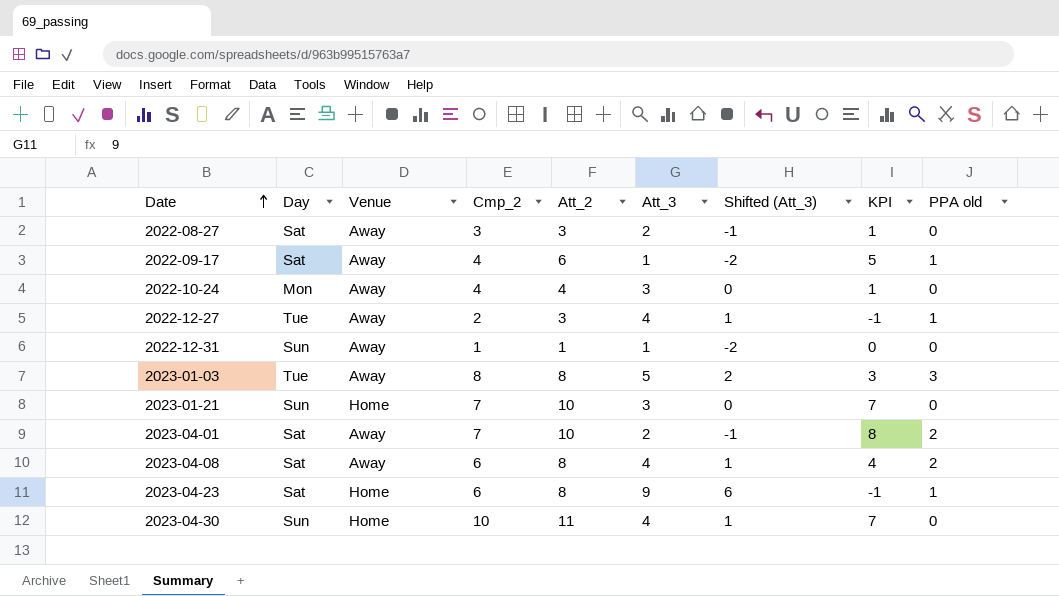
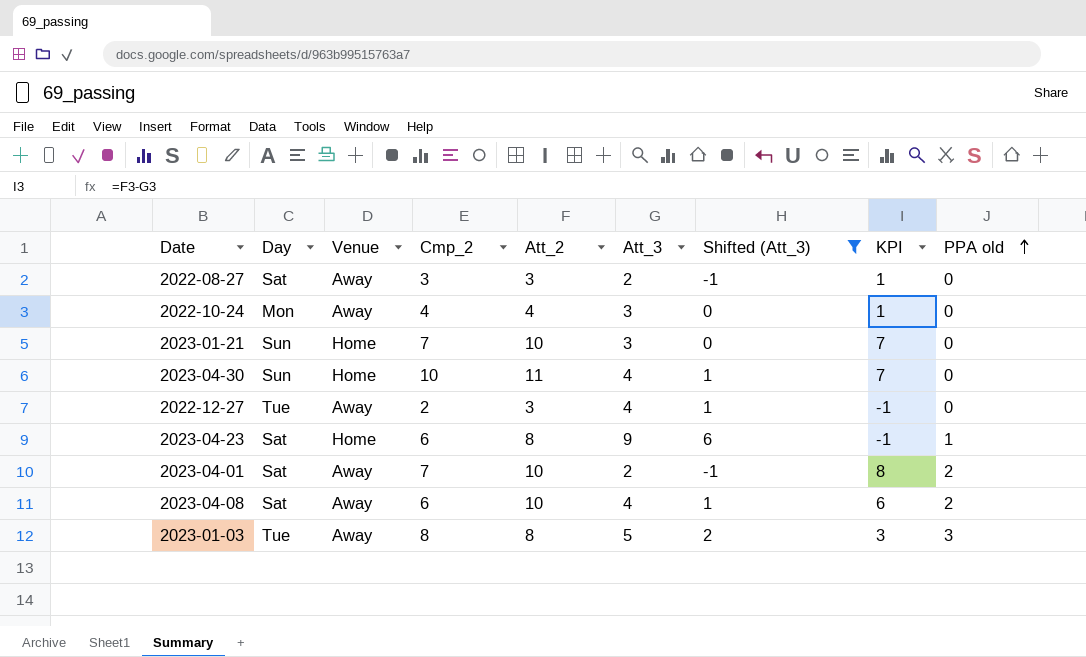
filter: none -> Shifted (Att_3) != -2
row order: Date ascending -> PPA old ascending
2022-12-27 | PPA old: 1 -> 0
2023-04-08 | Att_2: 8 -> 10
2023-04-08 | KPI: 4 -> 6

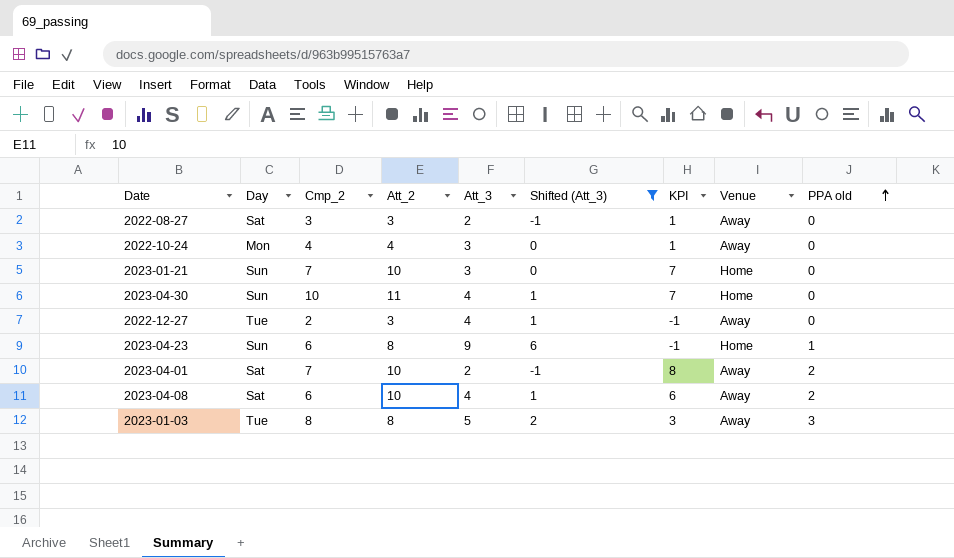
column Venue | position: 3 -> 8
2023-04-23 | Day: Sat -> Sun

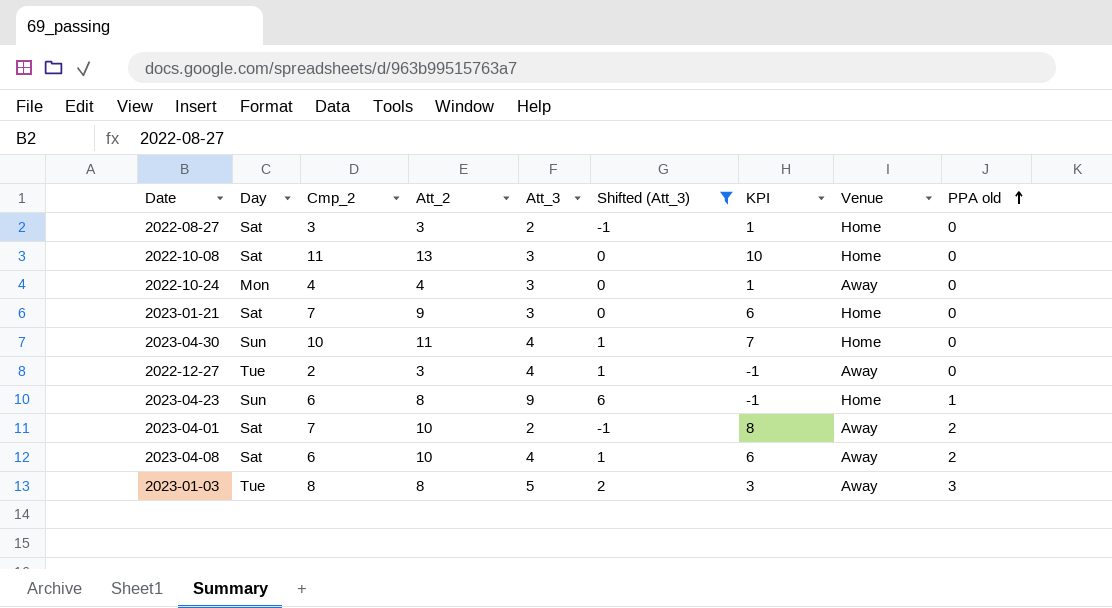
2022-08-27 | Venue: Away -> Home
row 2022-10-08: none -> Sat | 11 | 13 | 3 | 0 | 10 | Home | 0
2023-01-21 | Day: Sun -> Sat
2023-01-21 | Att_2: 10 -> 9
2023-01-21 | KPI: 7 -> 6

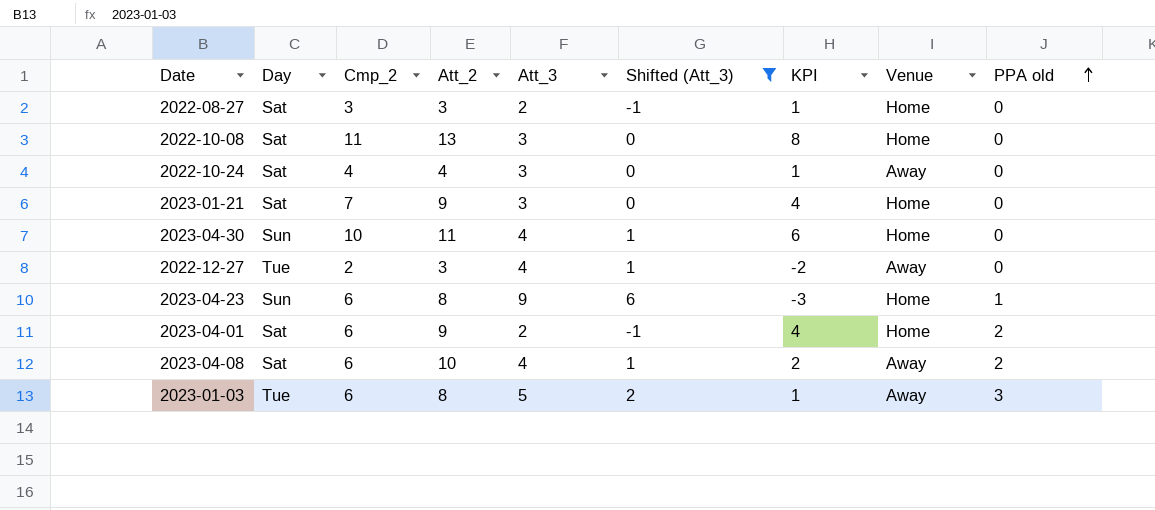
column KPI | formula: [Att_2] - [Att_3] -> [Cmp_2] - [Att_3]
2022-10-24 | Day: Mon -> Sat
2023-04-01 | Cmp_2: 7 -> 6
2023-04-01 | Att_2: 10 -> 9
2023-04-01 | Venue: Away -> Home
2023-01-03 | Cmp_2: 8 -> 6

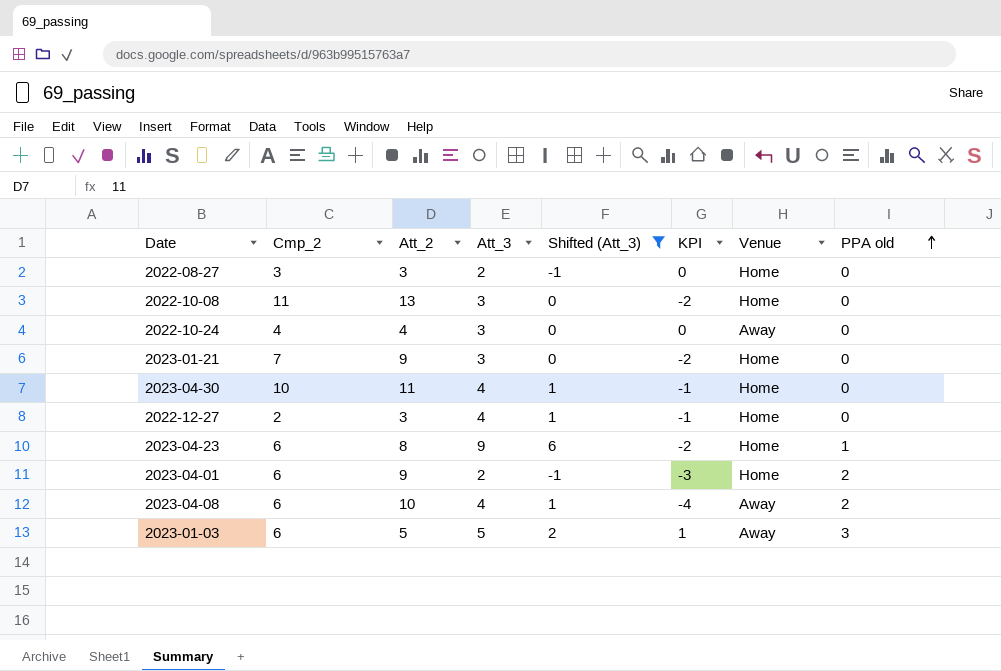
column Day | position: 2 -> none
column KPI | formula: [Cmp_2] - [Att_3] -> [Cmp_2] - [Att_2]
2022-12-27 | Venue: Away -> Home
2023-01-03 | Att_2: 8 -> 5

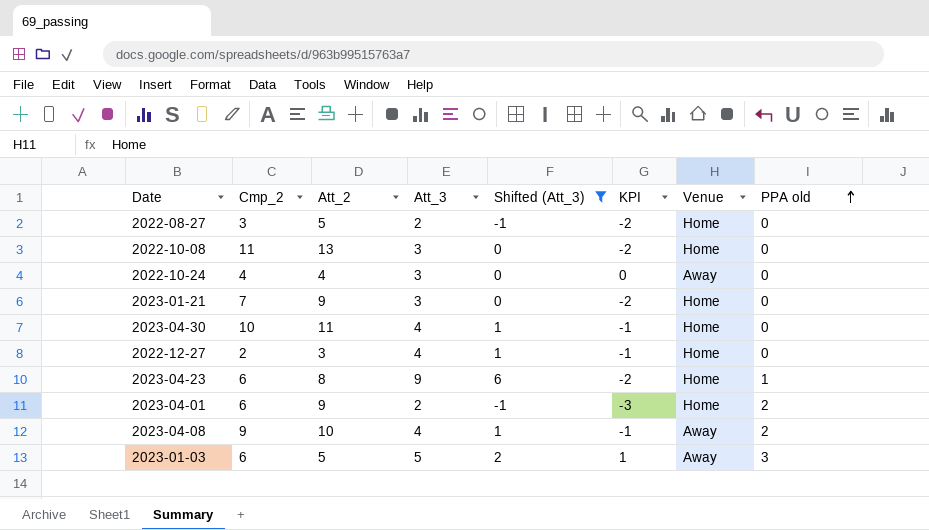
2022-08-27 | Att_2: 3 -> 5
2022-08-27 | KPI: 0 -> -2
2023-04-08 | Cmp_2: 6 -> 9
2023-04-08 | KPI: -4 -> -1

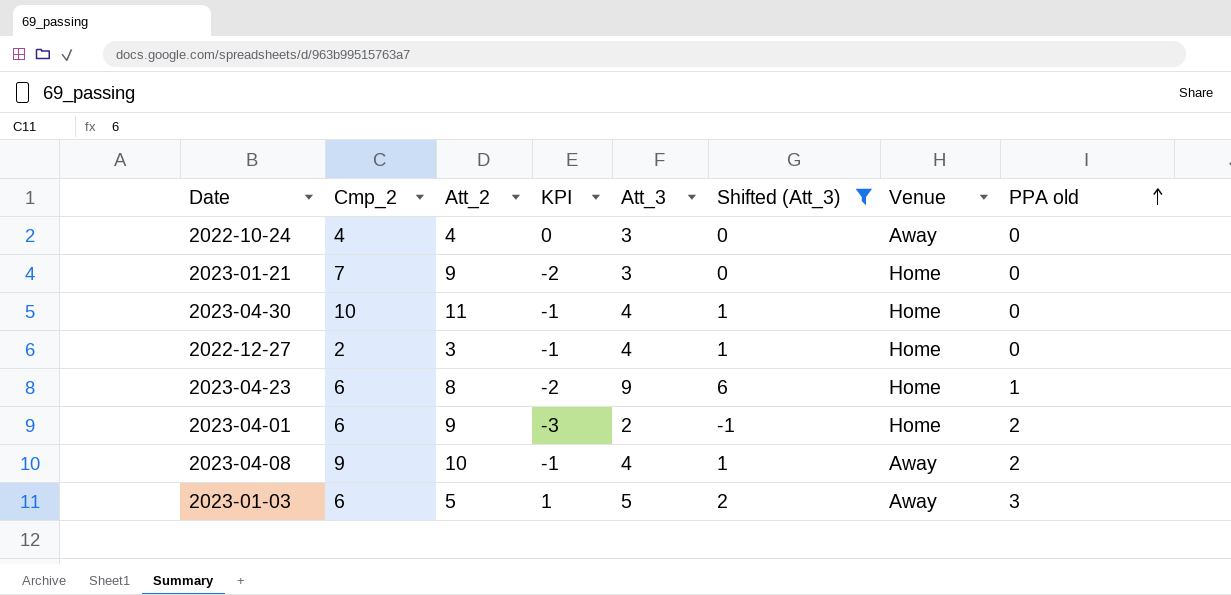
column KPI | position: 6 -> 4
row 2022-08-27: 3 | 5 | 2 | -1 | -2 | Home | 0 -> none
row 2022-10-08: 11 | 13 | 3 | 0 | -2 | Home | 0 -> none

